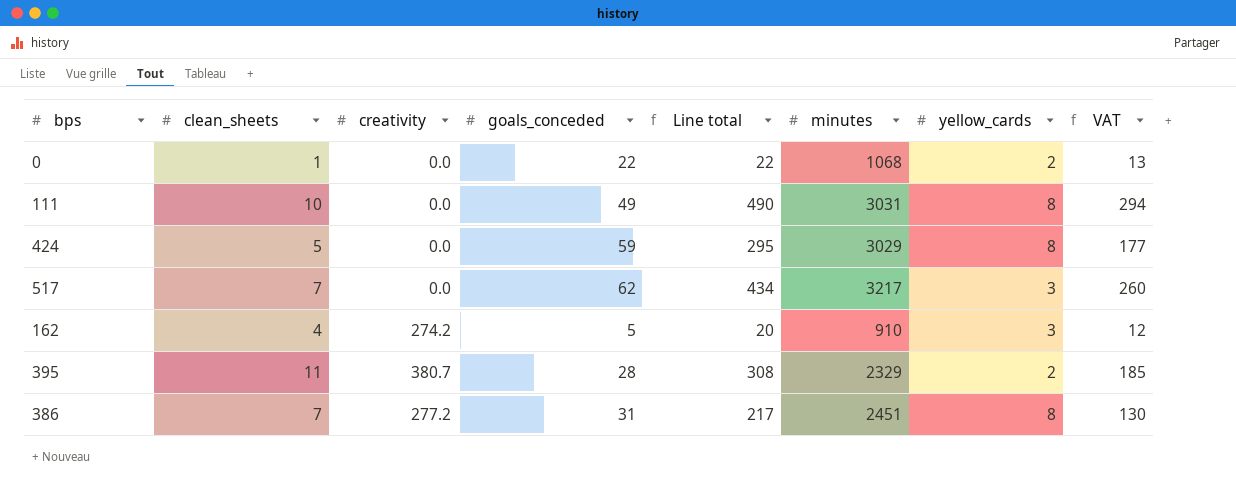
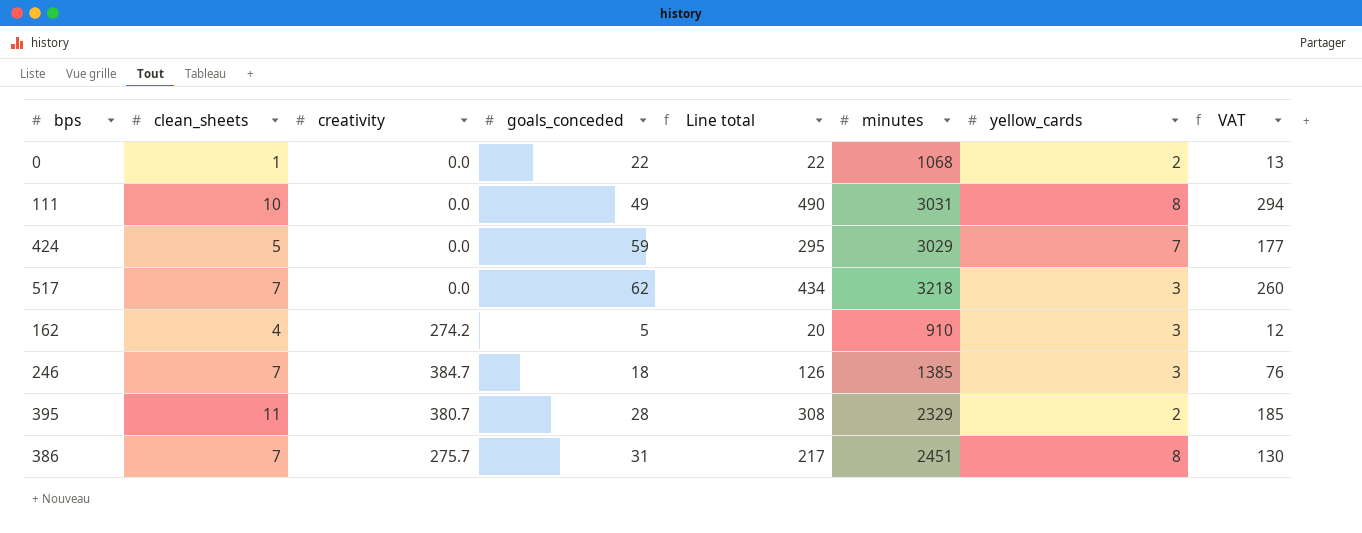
424 | yellow_cards: 8 -> 7
517 | minutes: 3217 -> 3218
row 246: none -> 7 | 384.7 | 18 | 126 | 1385 | 3 | 76
386 | creativity: 277.2 -> 275.7

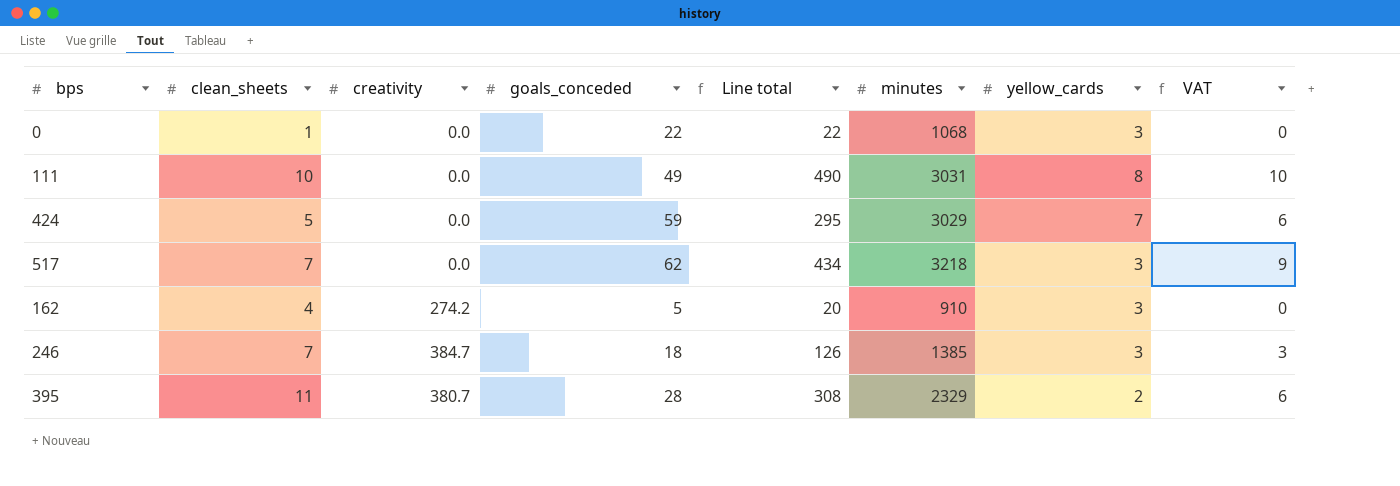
column VAT | formula: [Line total] * 0.6 -> [Line total] * 0.02
row 386: 7 | 275.7 | 31 | 217 | 2451 | 8 | 130 -> none
0 | yellow_cards: 2 -> 3

